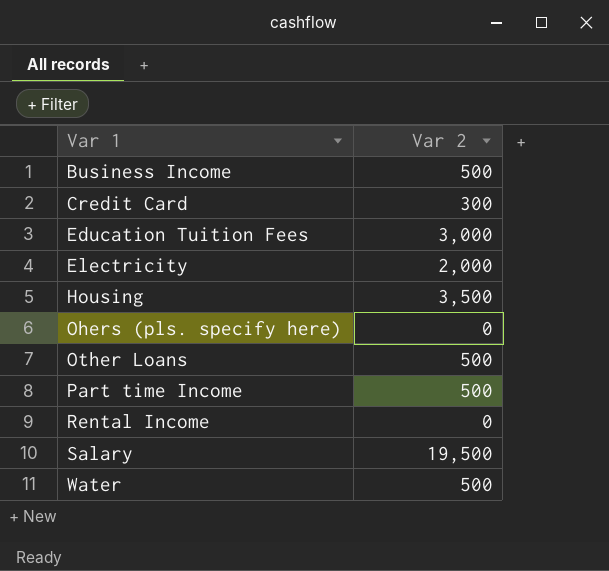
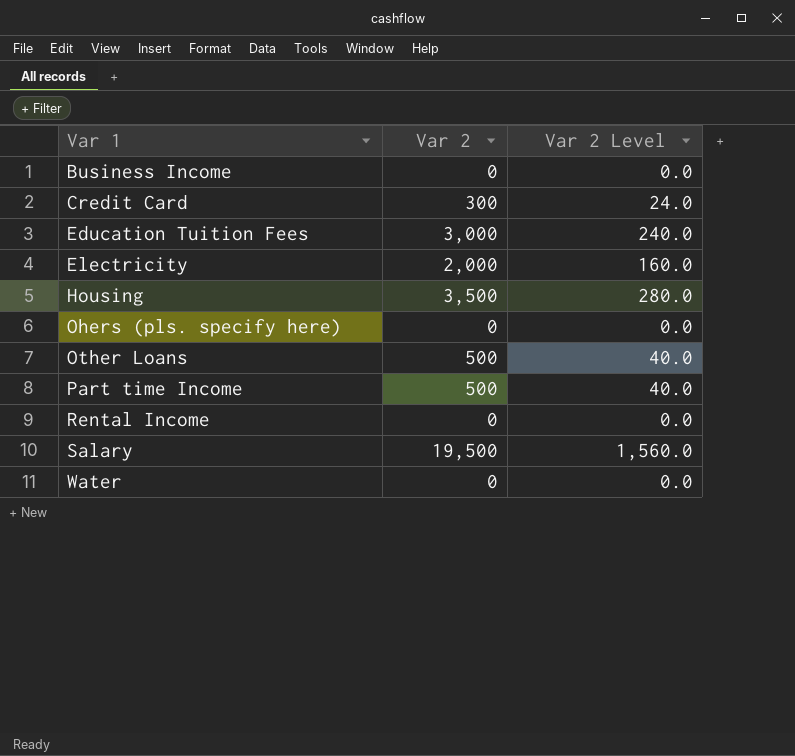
column Var 2 Level | formula: none -> [Var 2] * 0.08
Business Income | Var 2: 500 -> 0
Water | Var 2: 500 -> 0

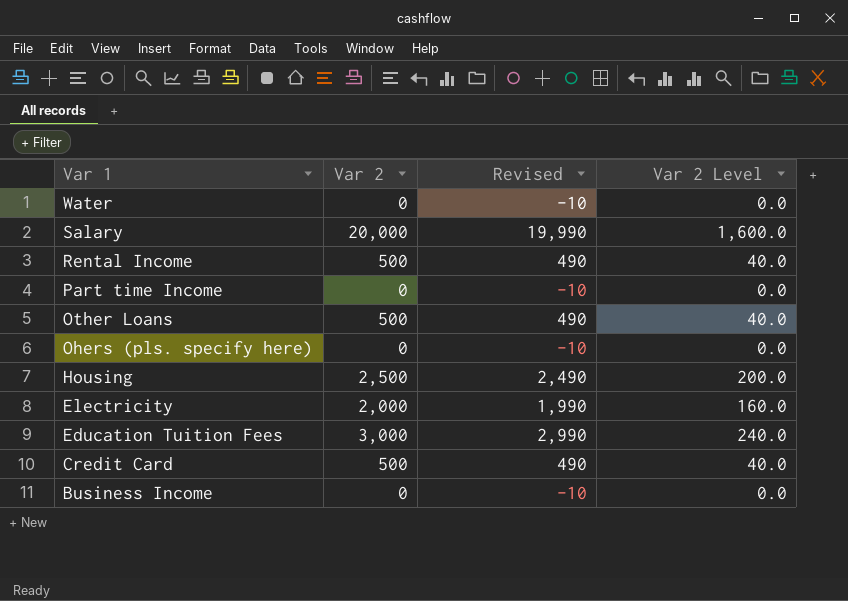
row order: Var 1 ascending -> Var 1 descending
column Revised | formula: none -> [Var 2] - 10
Salary | Var 2: 19,500 -> 20,000
Salary | Var 2 Level: 1,560.0 -> 1,600.0
Rental Income | Var 2: 0 -> 500
Rental Income | Var 2 Level: 0.0 -> 40.0
Part time Income | Var 2: 500 -> 0
Part time Income | Var 2 Level: 40.0 -> 0.0
Housing | Var 2: 3,500 -> 2,500
Housing | Var 2 Level: 280.0 -> 200.0
Credit Card | Var 2: 300 -> 500
Credit Card | Var 2 Level: 24.0 -> 40.0

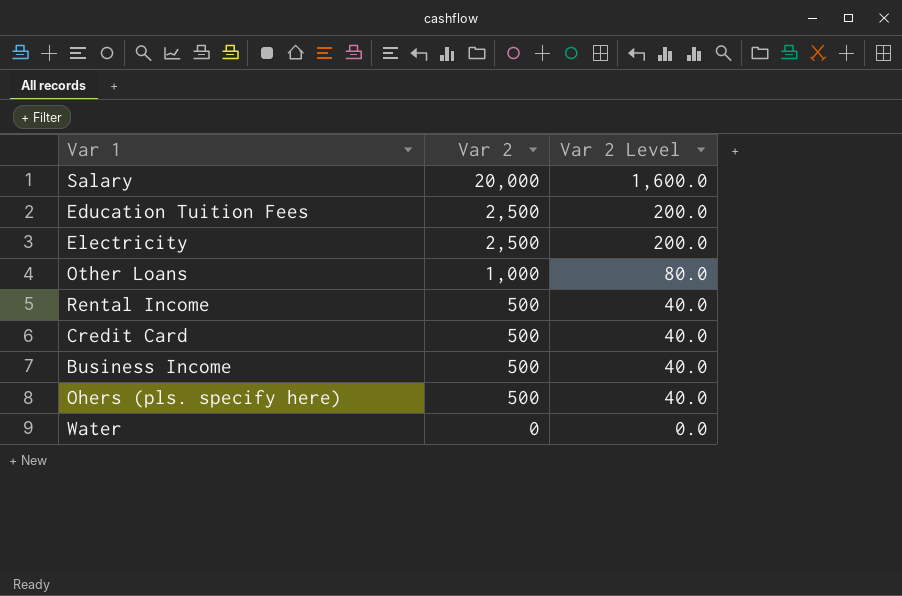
row order: Var 1 descending -> Var 2 descending
column Revised | formula: [Var 2] - 10 -> none
row Part time Income: 0 | -10 | 0.0 -> none
row Housing: 2,500 | 2,490 | 200.0 -> none
Education Tuition Fees | Var 2: 3,000 -> 2,500
Education Tuition Fees | Var 2 Level: 240.0 -> 200.0
Electricity | Var 2: 2,000 -> 2,500
Electricity | Var 2 Level: 160.0 -> 200.0
Other Loans | Var 2: 500 -> 1,000
Other Loans | Var 2 Level: 40.0 -> 80.0
Business Income | Var 2: 0 -> 500
Business Income | Var 2 Level: 0.0 -> 40.0
Ohers (pls. specify here) | Var 2: 0 -> 500
Ohers (pls. specify here) | Var 2 Level: 0.0 -> 40.0

